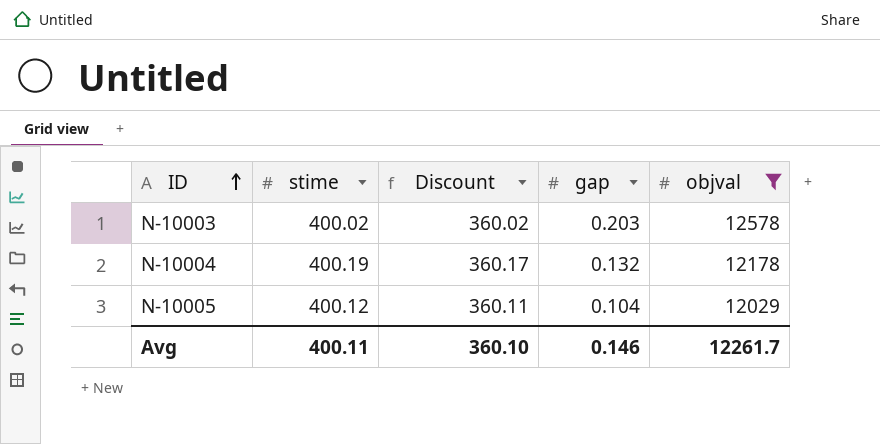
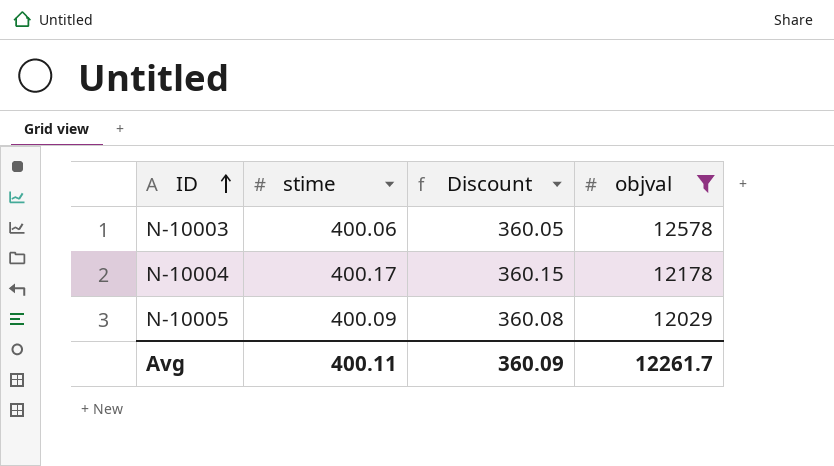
column gap | position: 4 -> none
N-10003 | stime: 400.02 -> 400.06
N-10003 | Discount: 360.02 -> 360.05
N-10004 | stime: 400.19 -> 400.17
N-10004 | Discount: 360.17 -> 360.15
N-10005 | stime: 400.12 -> 400.09
N-10005 | Discount: 360.11 -> 360.08
Avg | Discount: 360.10 -> 360.09

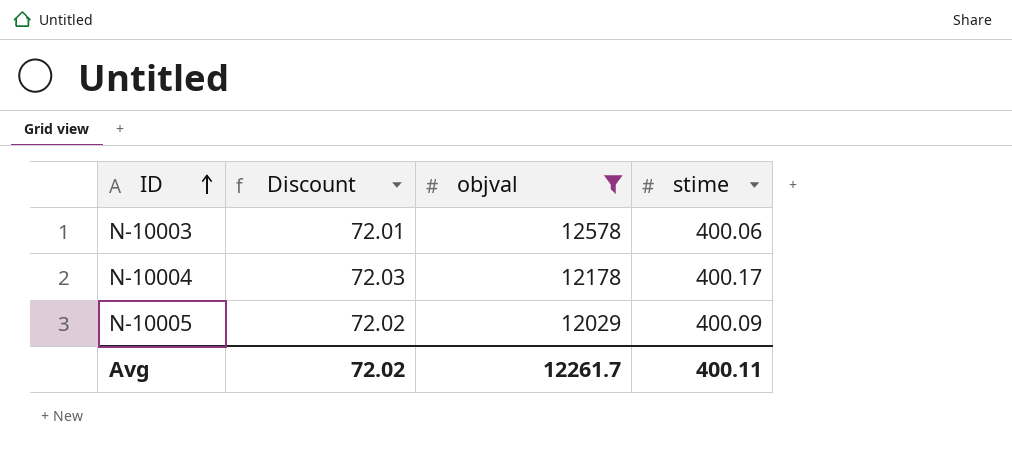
column Discount | formula: [stime] * 0.9 -> [stime] * 0.18
column stime | position: 2 -> 4
Avg | Discount: 360.09 -> 72.02

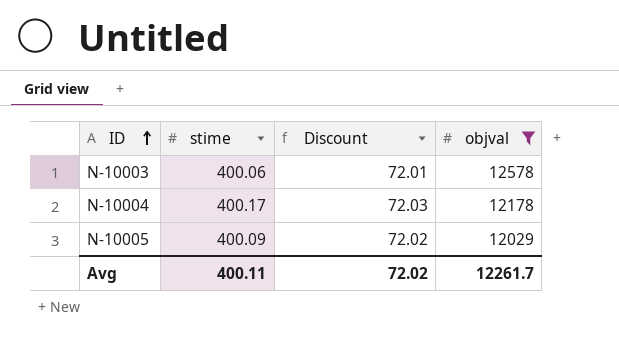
column stime | position: 4 -> 2

